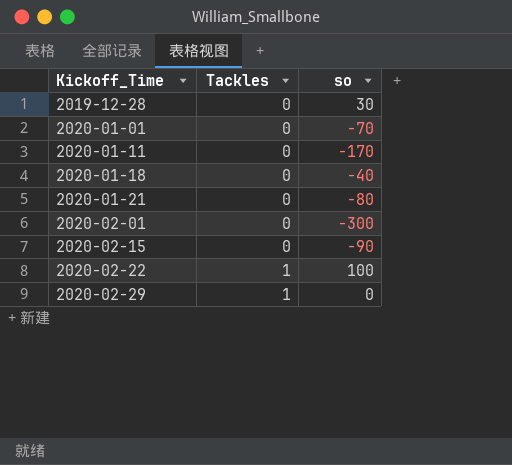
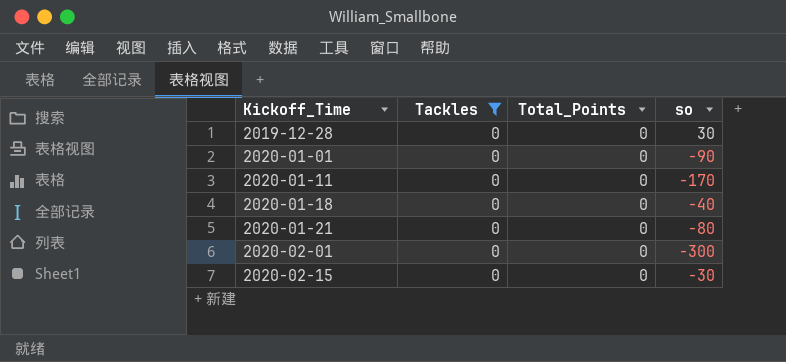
filter: none -> Tackles = 0
column Total_Points | position: none -> 3
2020-01-01 | so: -70 -> -90
2020-02-15 | so: -90 -> -30

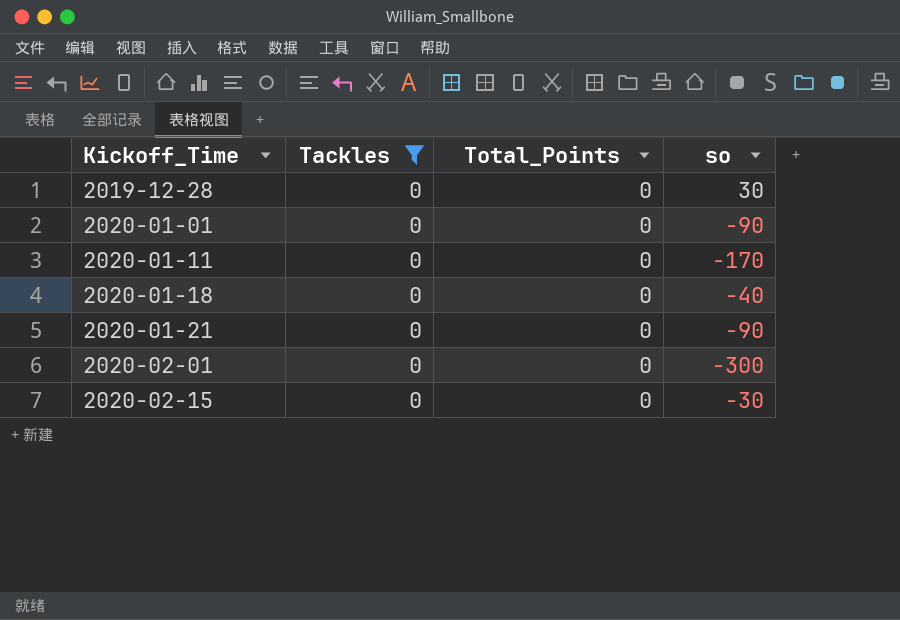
2020-01-21 | so: -80 -> -90

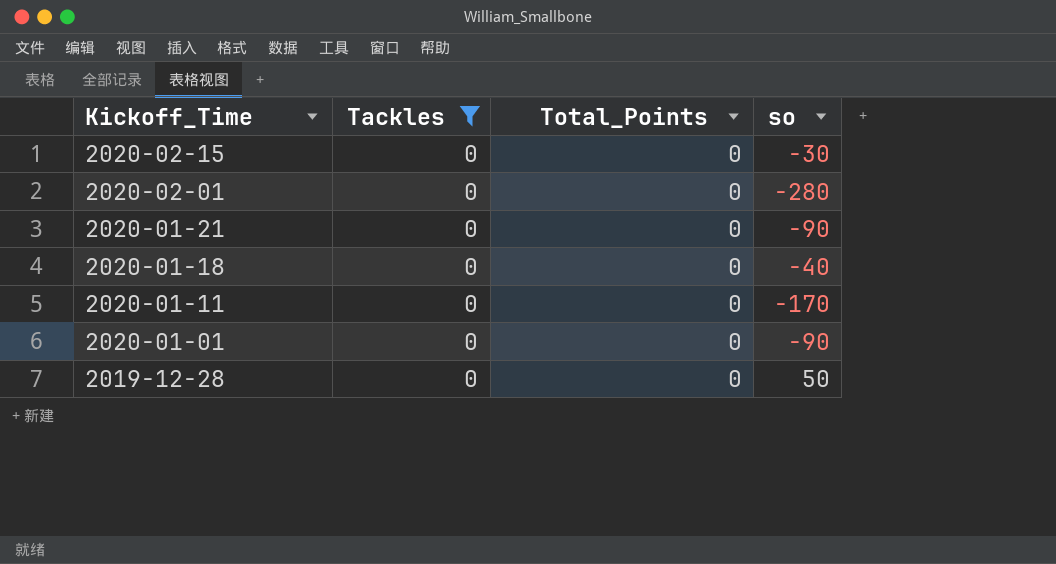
row order: Kickoff_Time ascending -> Kickoff_Time descending
2020-02-01 | so: -300 -> -280
2019-12-28 | so: 30 -> 50

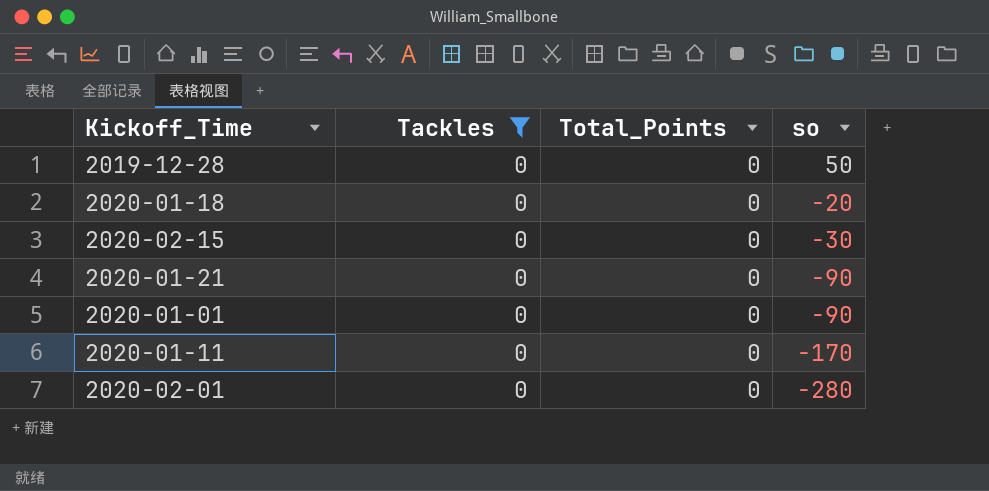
row order: Kickoff_Time descending -> so descending
2020-01-18 | so: -40 -> -20

